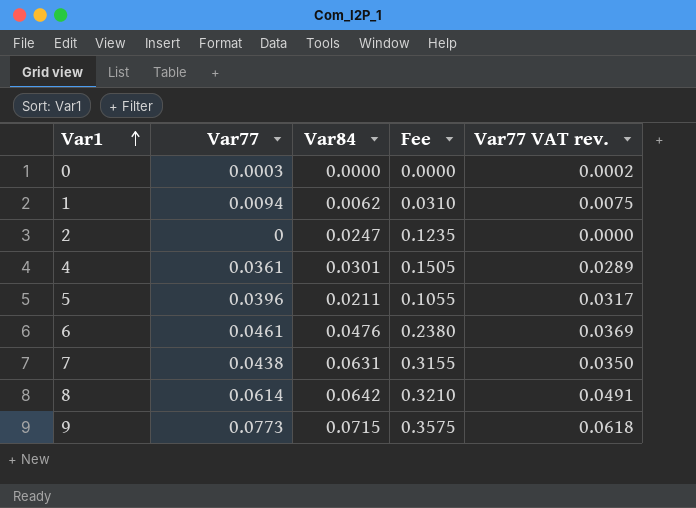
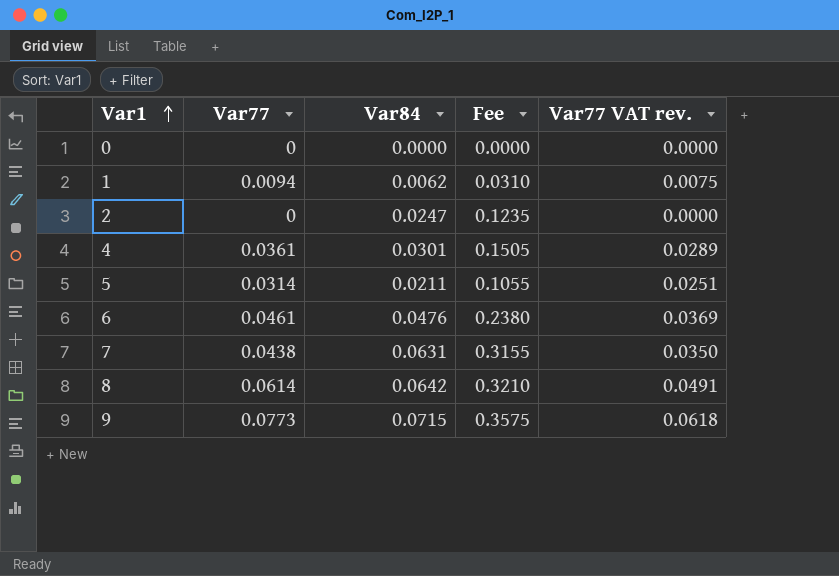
0 | Var77: 0.0003 -> 0
0 | Var77 VAT rev.: 0.0002 -> 0.0000
5 | Var77: 0.0396 -> 0.0314
5 | Var77 VAT rev.: 0.0317 -> 0.0251

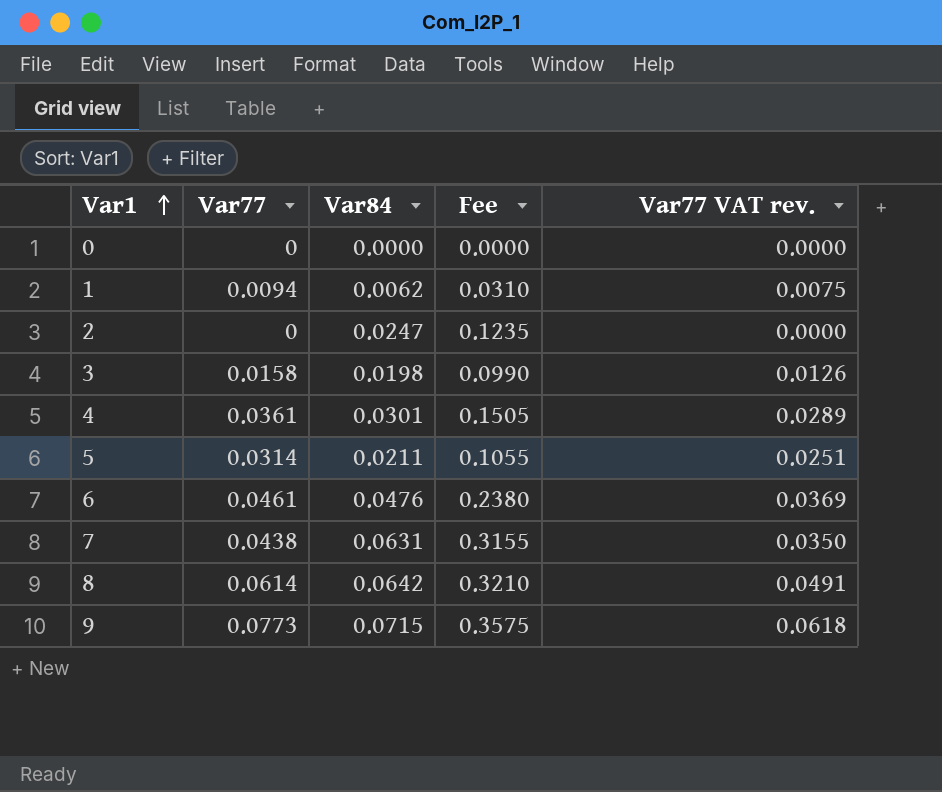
row 3: none -> 0.0158 | 0.0198 | 0.0990 | 0.0126

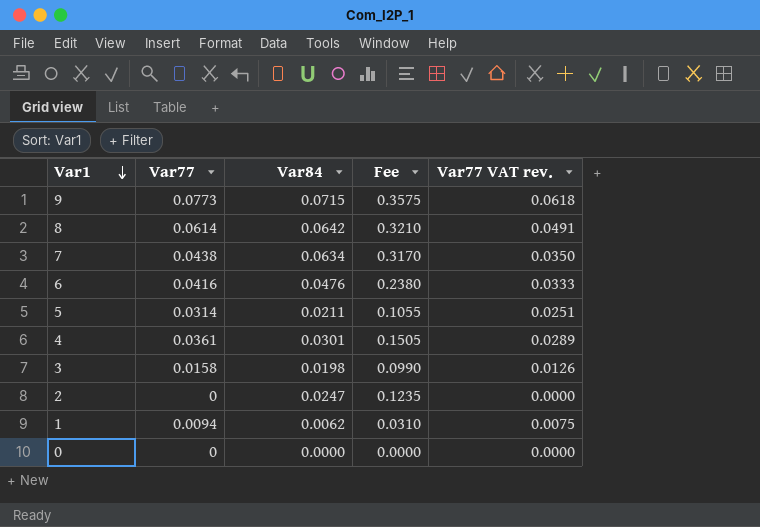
row order: Var1 ascending -> Var1 descending
7 | Var84: 0.0631 -> 0.0634
7 | Fee: 0.3155 -> 0.3170
6 | Var77: 0.0461 -> 0.0416
6 | Var77 VAT rev.: 0.0369 -> 0.0333

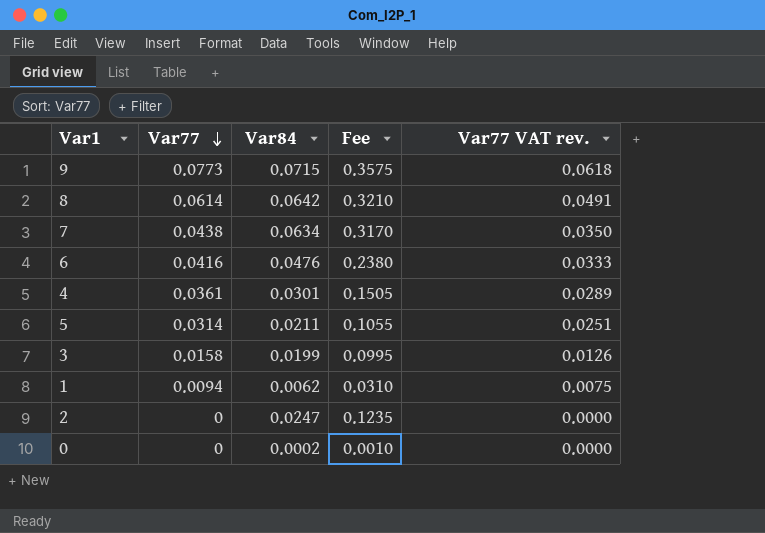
row order: Var1 descending -> Var77 descending
3 | Var84: 0.0198 -> 0.0199
3 | Fee: 0.0990 -> 0.0995
0 | Var84: 0.0000 -> 0.0002
0 | Fee: 0.0000 -> 0.0010

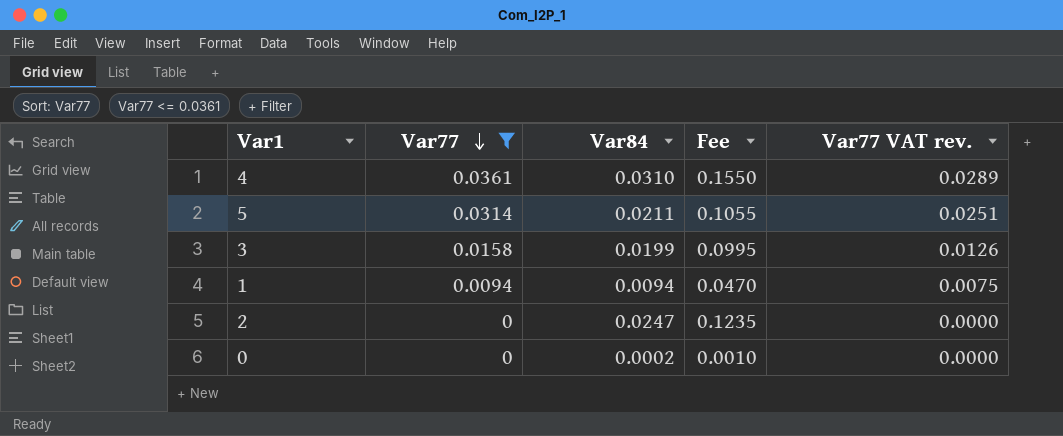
filter: none -> Var77 <= 0.0361
4 | Var84: 0.0301 -> 0.0310
4 | Fee: 0.1505 -> 0.1550
1 | Var84: 0.0062 -> 0.0094
1 | Fee: 0.0310 -> 0.0470

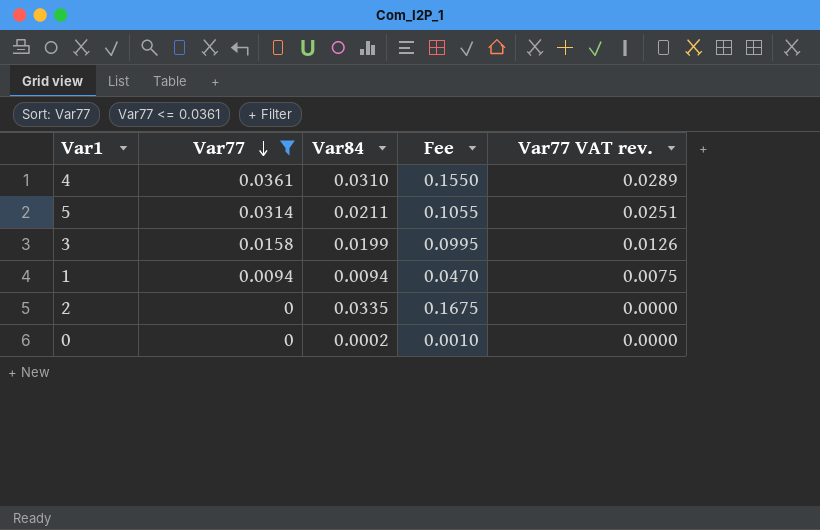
2 | Var84: 0.0247 -> 0.0335
2 | Fee: 0.1235 -> 0.1675

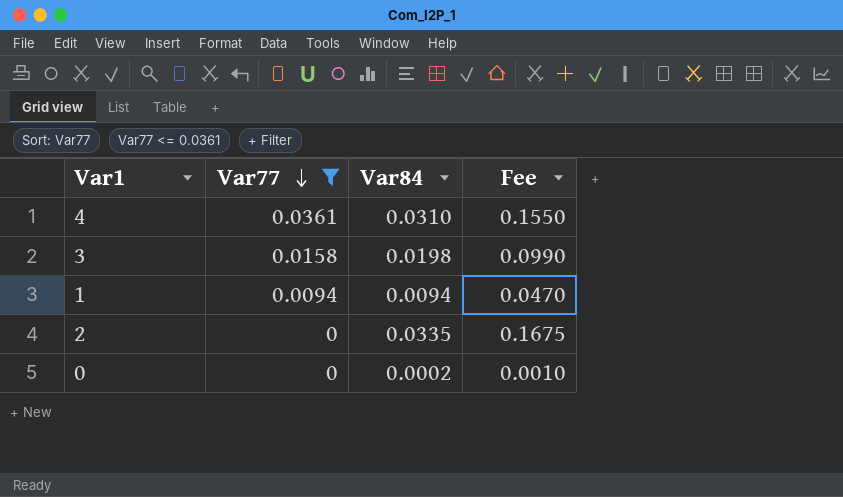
column Var77 VAT rev. | formula: [Var77] * 0.8 -> none
row 5: 0.0314 | 0.0211 | 0.1055 | 0.0251 -> none
3 | Var84: 0.0199 -> 0.0198
3 | Fee: 0.0995 -> 0.0990

